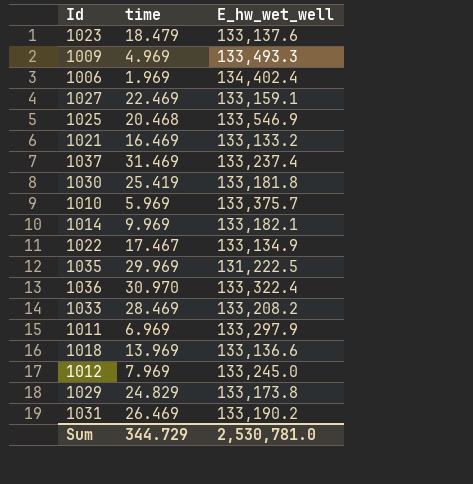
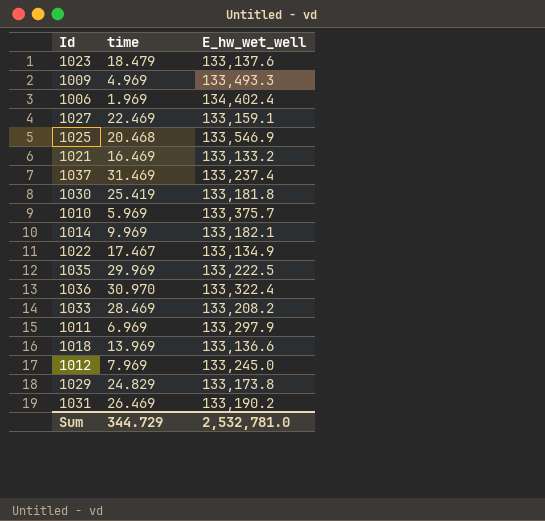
1035 | E_hw_wet_well: 131,222.5 -> 133,222.5
Sum | E_hw_wet_well: 2,530,781.0 -> 2,532,781.0

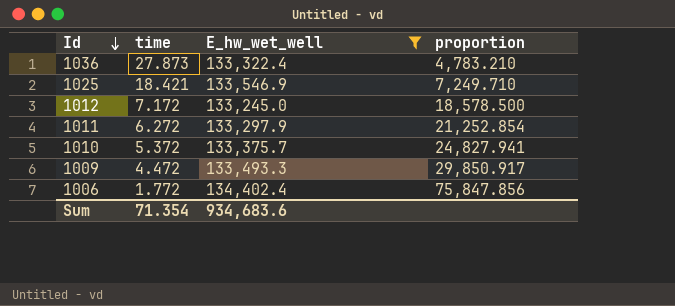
filter: none -> E_hw_wet_well >= 133,245.0
row order: none -> Id descending
column proportion | formula: none -> [E_hw_wet_well] / [time]
1036 | time: 30.970 -> 27.873
1025 | time: 20.468 -> 18.421
1012 | time: 7.969 -> 7.172
1011 | time: 6.969 -> 6.272
1010 | time: 5.969 -> 5.372
1009 | time: 4.969 -> 4.472
1006 | time: 1.969 -> 1.772
Sum | time: 344.729 -> 71.354
Sum | E_hw_wet_well: 2,532,781.0 -> 934,683.6

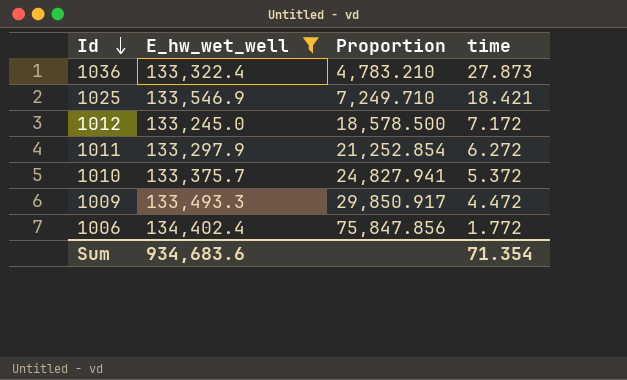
column name: proportion -> Proportion
column time | position: 2 -> 4

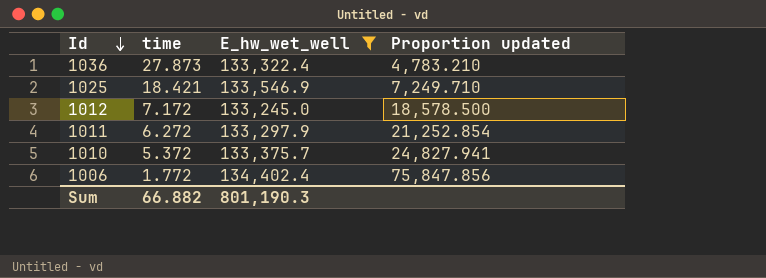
column time | position: 4 -> 2
column name: Proportion -> Proportion updated
row 1009: 133,493.3 | 29,850.917 | 4.472 -> none
Sum | time: 71.354 -> 66.882
Sum | E_hw_wet_well: 934,683.6 -> 801,190.3

